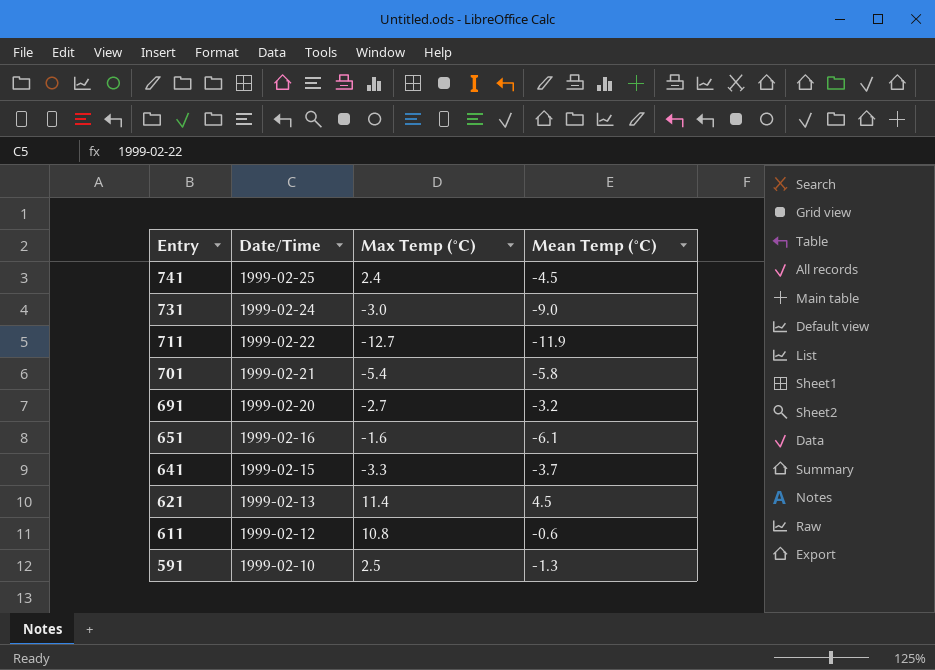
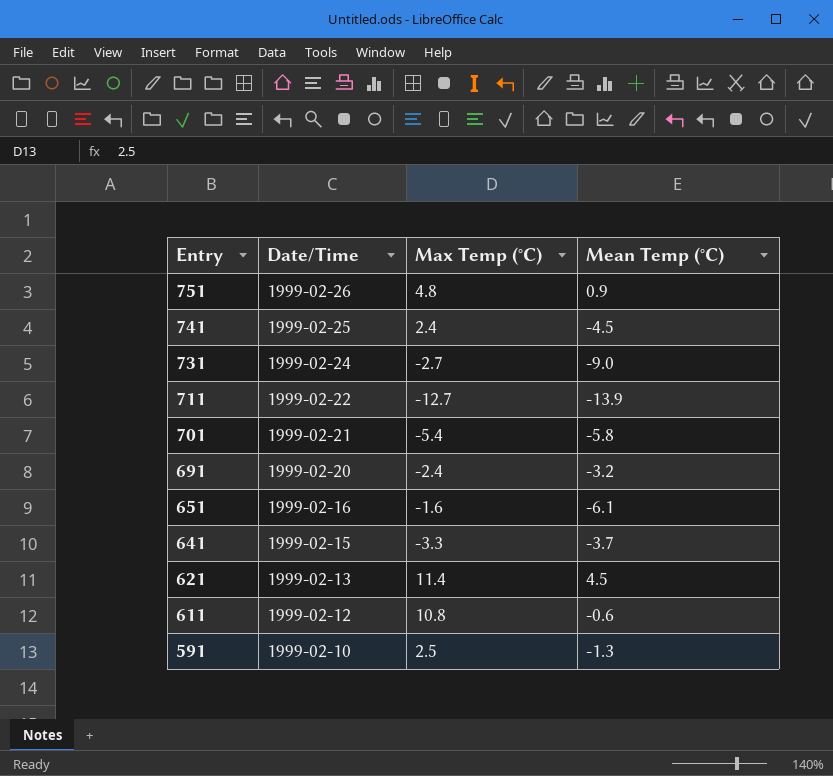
row 751: none -> 1999-02-26 | 4.8 | 0.9
731 | Max Temp (°C): -3.0 -> -2.7
711 | Mean Temp (°C): -11.9 -> -13.9
691 | Max Temp (°C): -2.7 -> -2.4

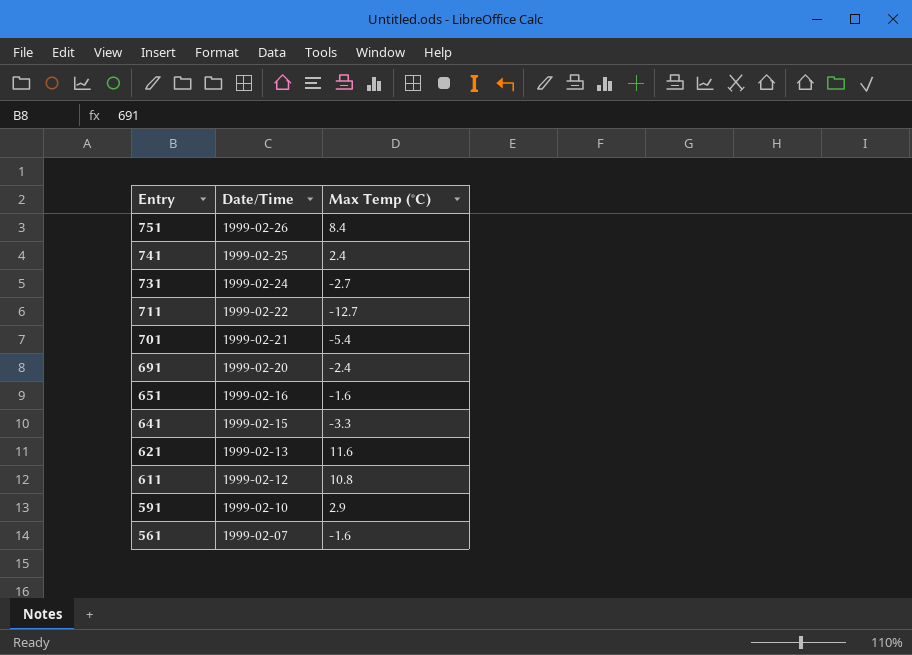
column Mean Temp (°C) | position: 4 -> none
751 | Max Temp (°C): 4.8 -> 8.4
621 | Max Temp (°C): 11.4 -> 11.6
591 | Max Temp (°C): 2.5 -> 2.9
row 561: none -> 1999-02-07 | -1.6

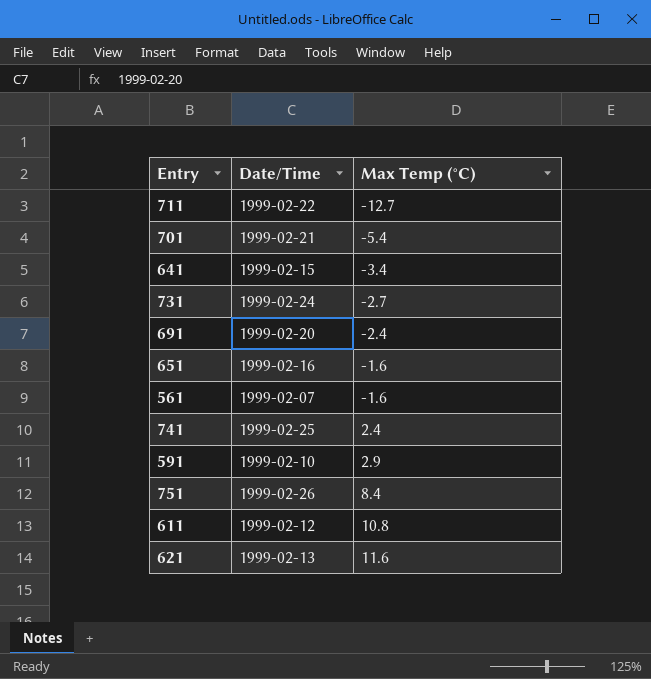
row order: Entry descending -> Max Temp (°C) ascending
641 | Max Temp (°C): -3.3 -> -3.4

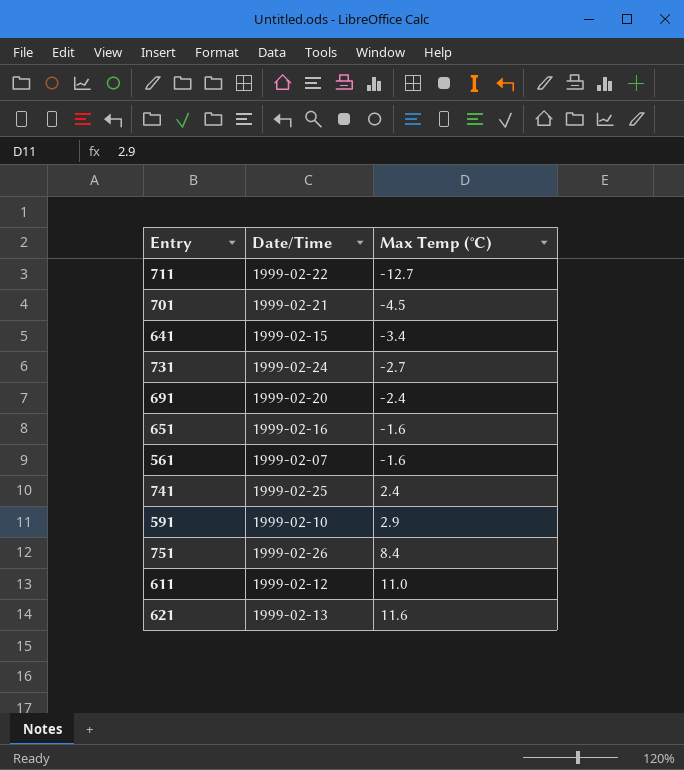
701 | Max Temp (°C): -5.4 -> -4.5
611 | Max Temp (°C): 10.8 -> 11.0

